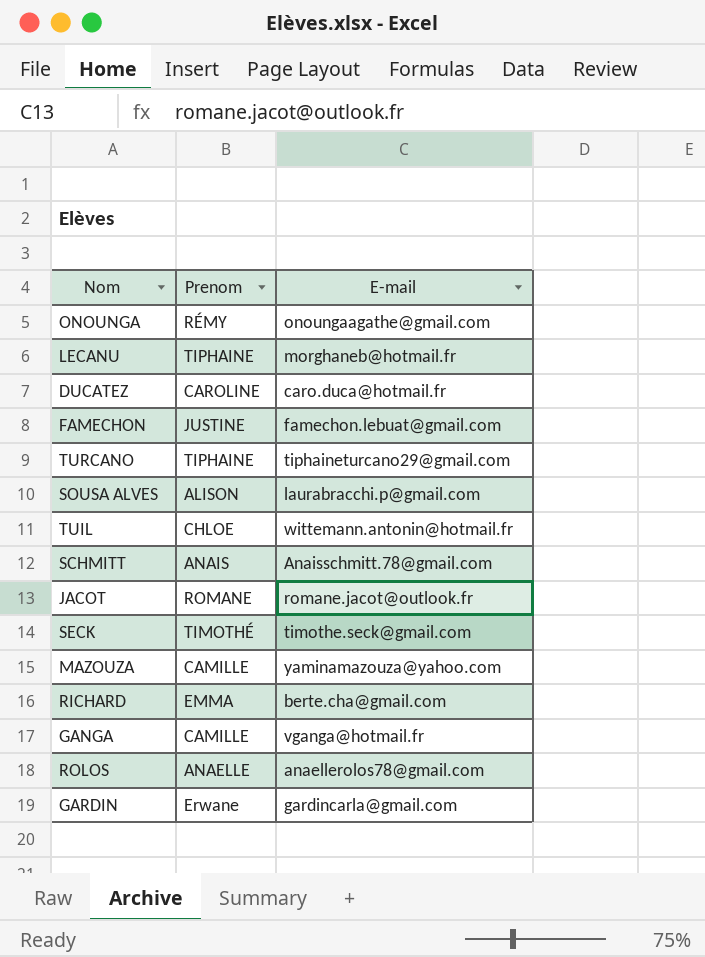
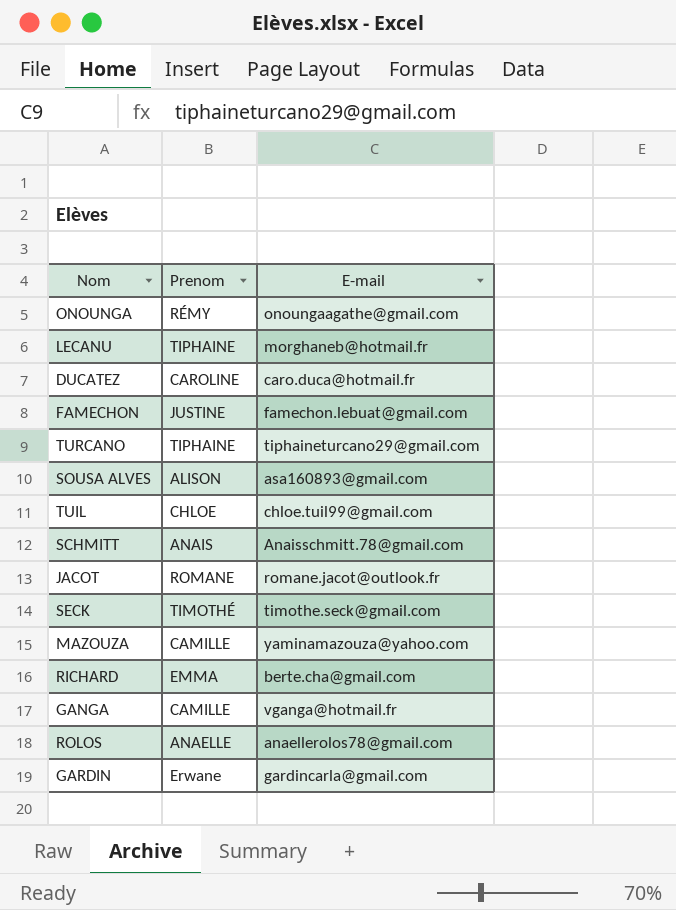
SOUSA ALVES | E-mail: laurabracchi.p@gmail.com -> asa160893@gmail.com
TUIL | E-mail: wittemann.antonin@hotmail.fr -> chloe.tuil99@gmail.com

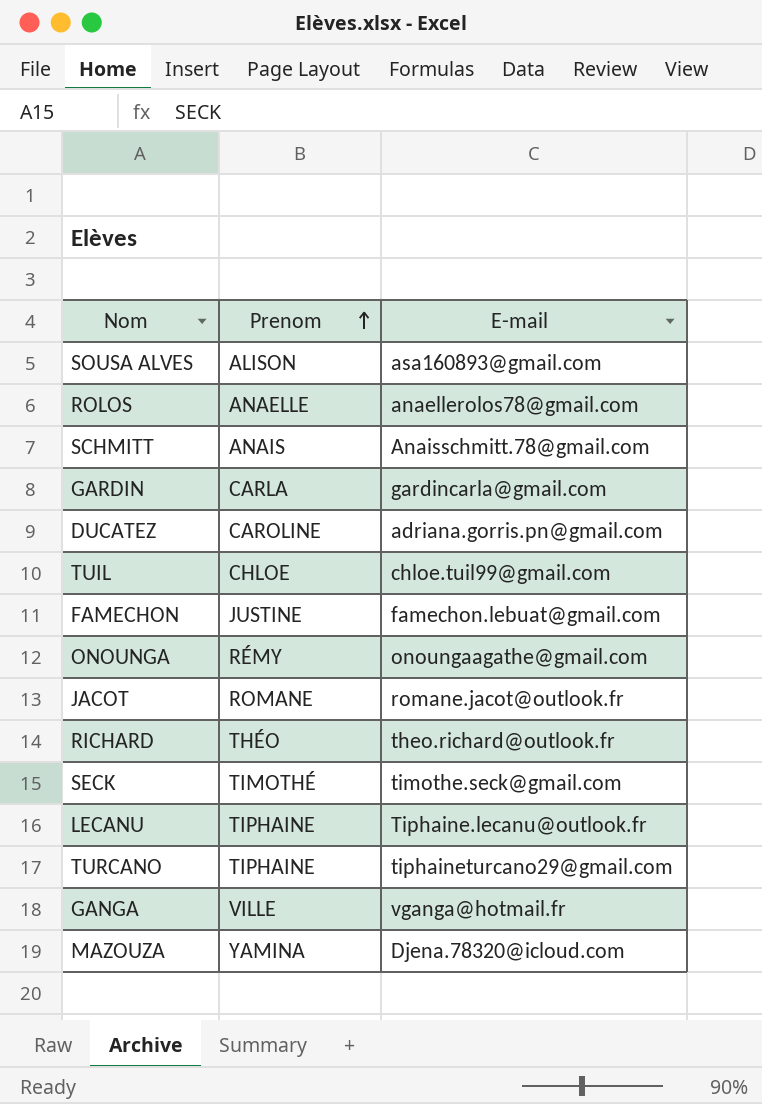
row order: none -> Prenom ascending
GARDIN | Prenom: Erwane -> CARLA
DUCATEZ | E-mail: caro.duca@hotmail.fr -> adriana.gorris.pn@gmail.com
RICHARD | Prenom: EMMA -> THÉO
RICHARD | E-mail: berte.cha@gmail.com -> theo.richard@outlook.fr
LECANU | E-mail: morghaneb@hotmail.fr -> Tiphaine.lecanu@outlook.fr
GANGA | Prenom: CAMILLE -> VILLE
MAZOUZA | Prenom: CAMILLE -> YAMINA
MAZOUZA | E-mail: yaminamazouza@yahoo.com -> Djena.78320@icloud.com

